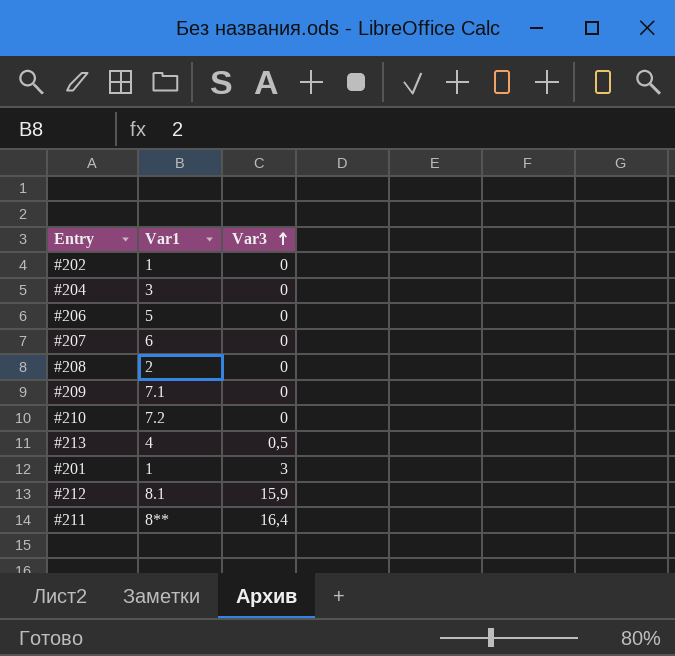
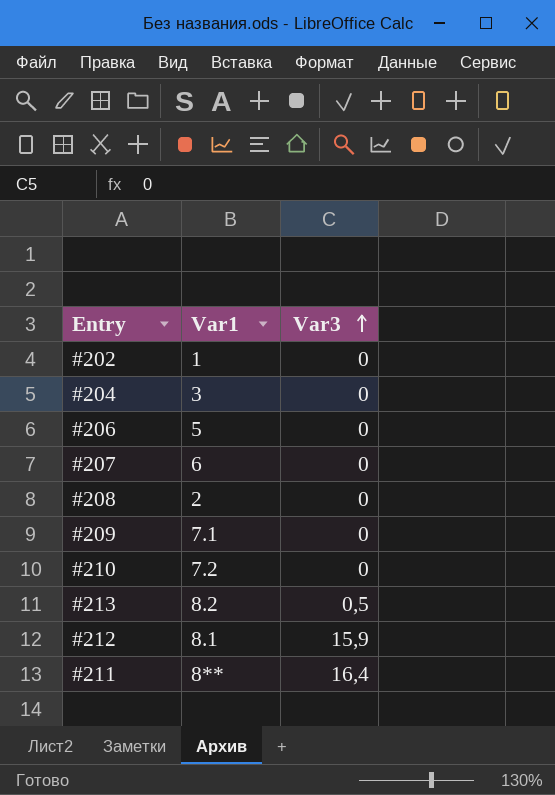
row #201: 1 | 3 -> none
#213 | Var1: 4 -> 8.2

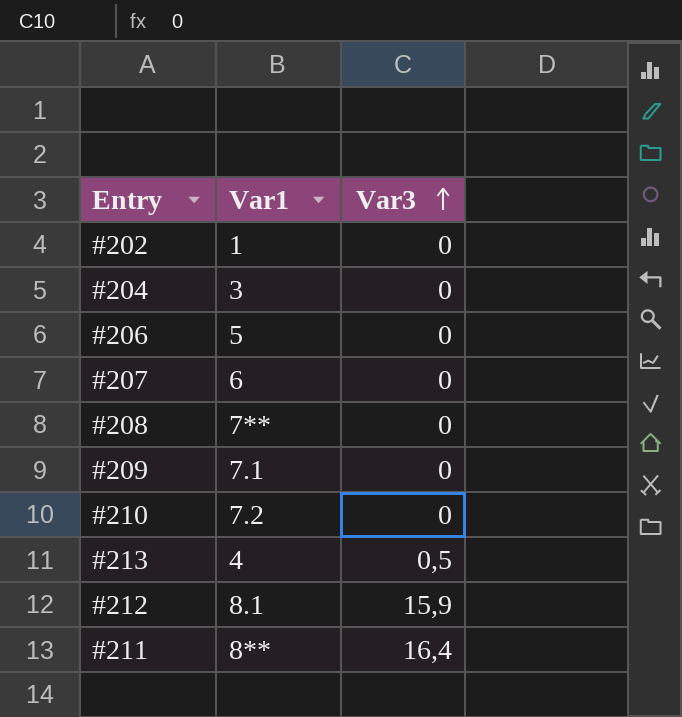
#208 | Var1: 2 -> 7**
#213 | Var1: 8.2 -> 4

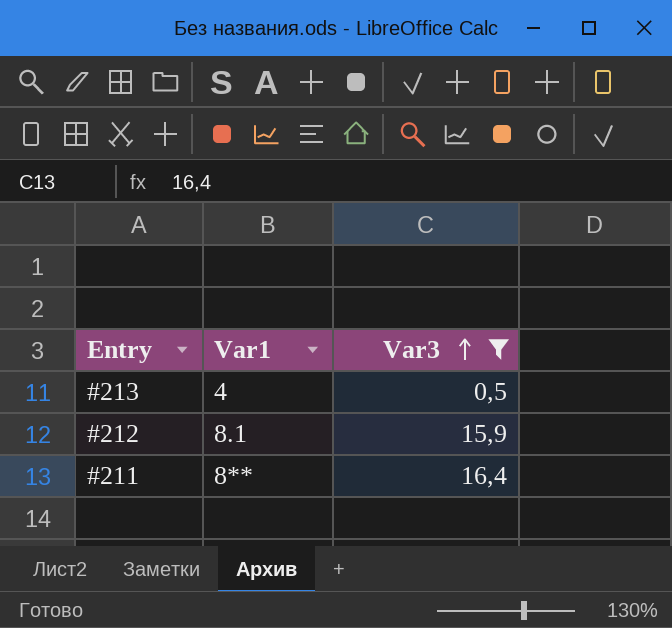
filter: none -> Var3 != 0

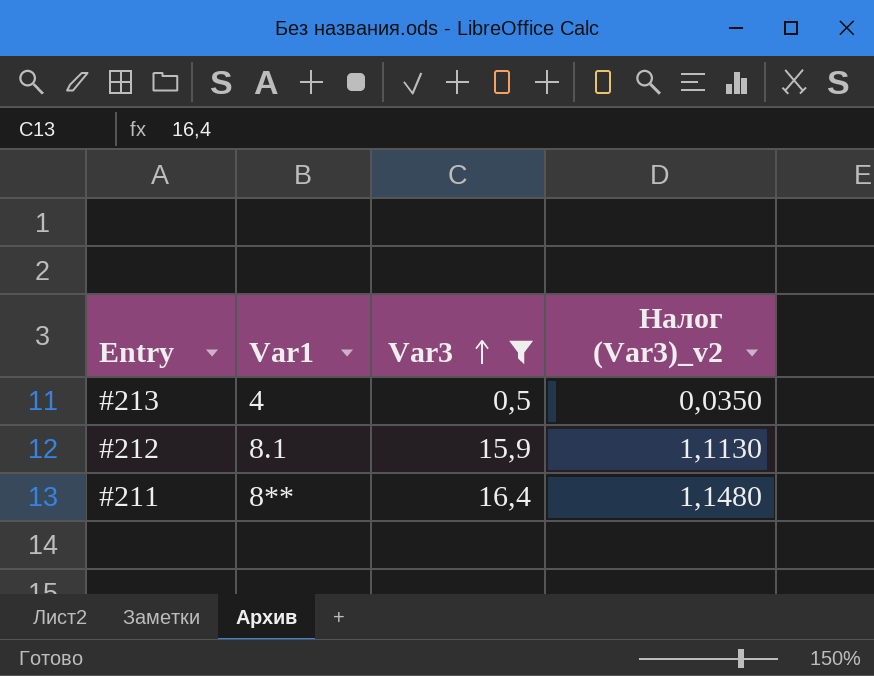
column Налог (Var3)_v2 | formula: none -> [Var3] * 0,07

